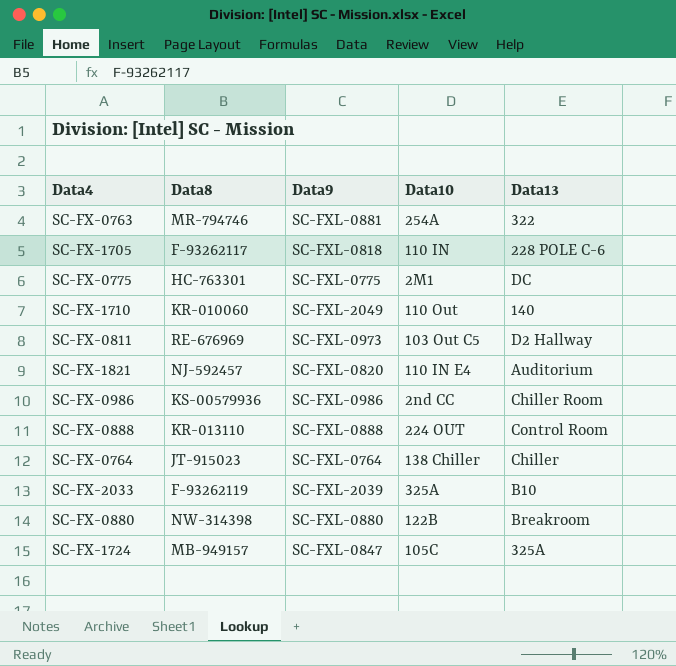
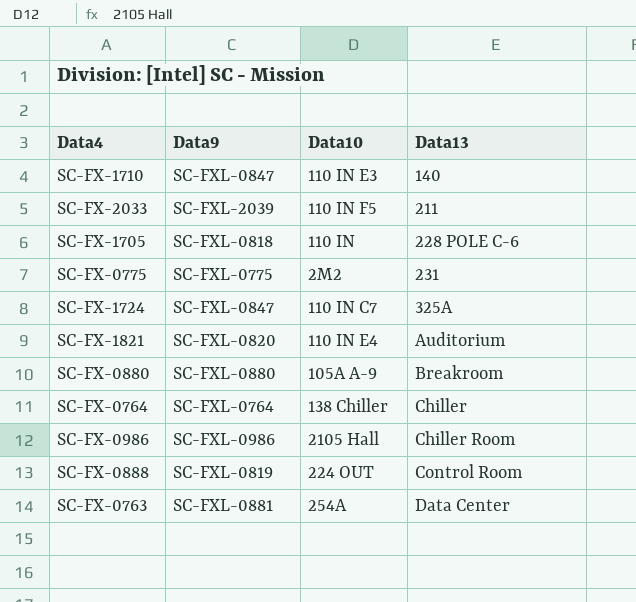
row order: none -> Data13 ascending
column Data8 | position: 2 -> none
row SC-FX-0811: RE-676969 | SC-FXL-0973 | 103 Out C5 | D2 Hallway -> none
SC-FX-1710 | Data9: SC-FXL-2049 -> SC-FXL-0847
SC-FX-1710 | Data10: 110 Out -> 110 IN E3
SC-FX-2033 | Data10: 325A -> 110 IN F5
SC-FX-2033 | Data13: B10 -> 211
SC-FX-0775 | Data10: 2M1 -> 2M2
SC-FX-0775 | Data13: DC -> 231
SC-FX-1724 | Data10: 105C -> 110 IN C7
SC-FX-0880 | Data10: 122B -> 105A A-9
SC-FX-0986 | Data10: 2nd CC -> 2105 Hall
SC-FX-0888 | Data9: SC-FXL-0888 -> SC-FXL-0819
SC-FX-0763 | Data13: 322 -> Data Center

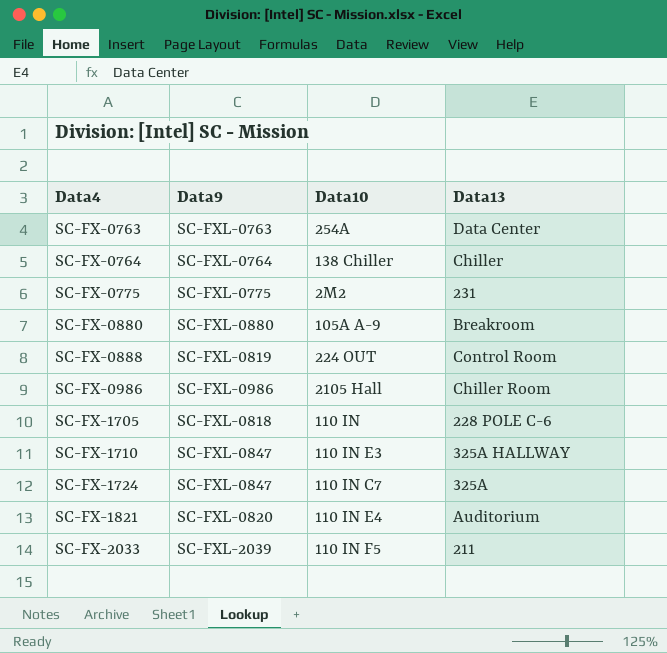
row order: Data13 ascending -> Data4 ascending
SC-FX-0763 | Data9: SC-FXL-0881 -> SC-FXL-0763
SC-FX-1710 | Data13: 140 -> 325A HALLWAY

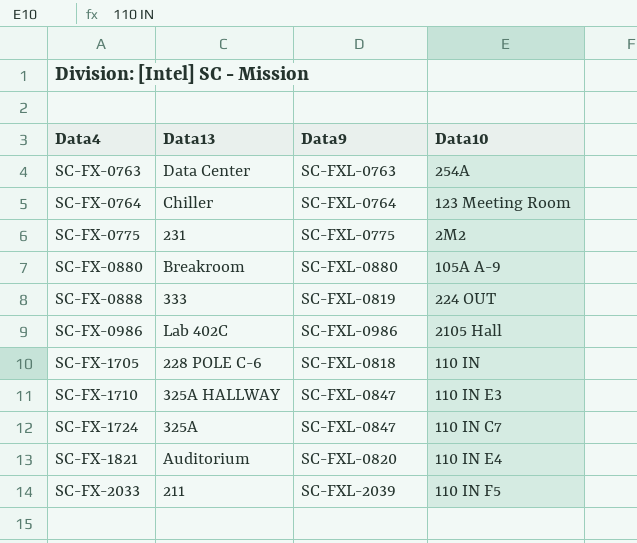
column Data13 | position: 4 -> 2
SC-FX-0764 | Data10: 138 Chiller -> 123 Meeting Room
SC-FX-0888 | Data13: Control Room -> 333
SC-FX-0986 | Data13: Chiller Room -> Lab 402C

